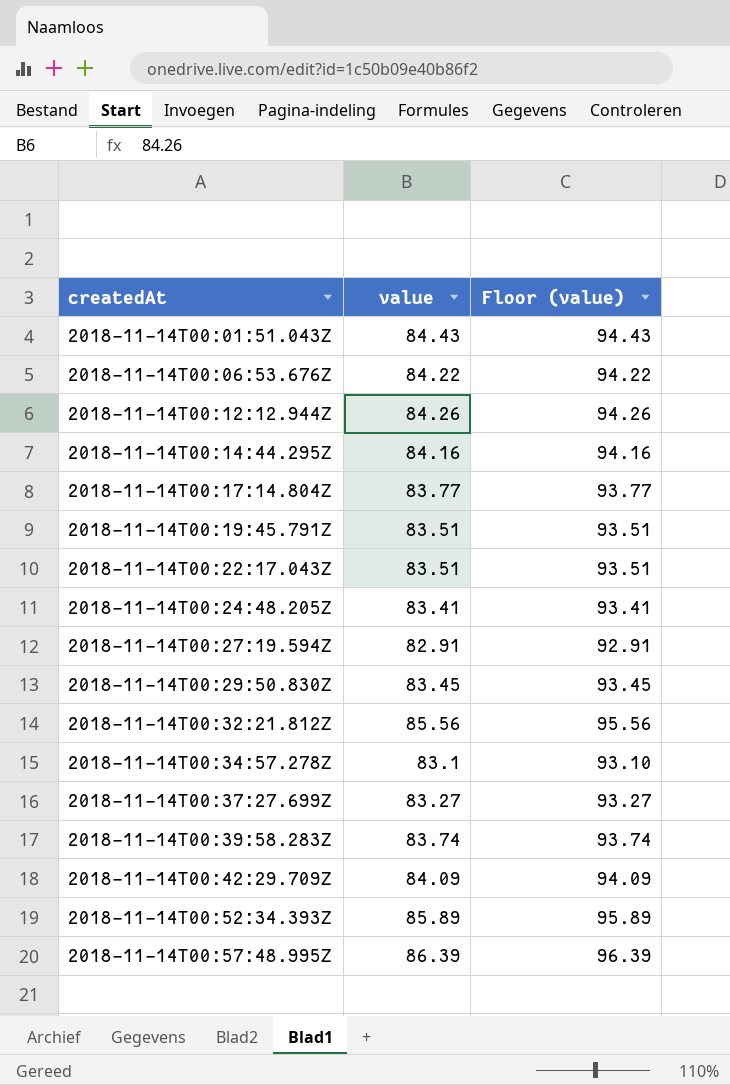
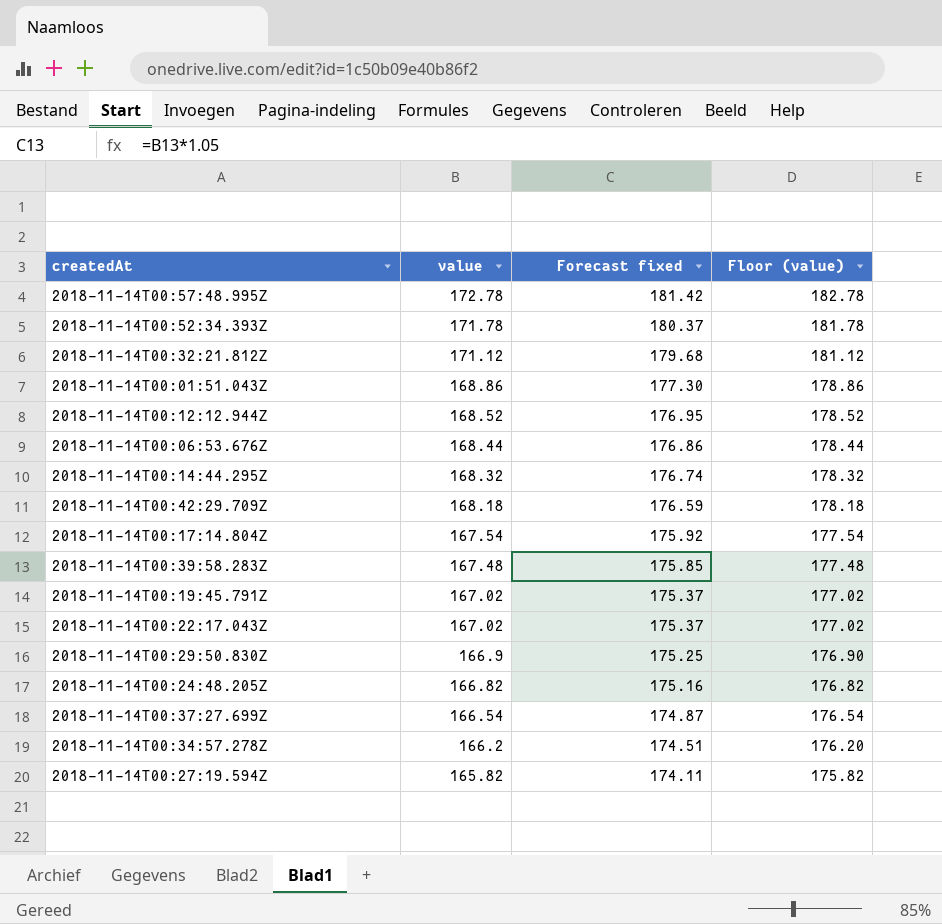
row order: createdAt ascending -> value descending
column Forecast fixed | formula: none -> [value] * 1.05
2018-11-14T00:57:48.995Z | value: 86.39 -> 172.78
2018-11-14T00:57:48.995Z | Floor (value): 96.39 -> 182.78
2018-11-14T00:52:34.393Z | value: 85.89 -> 171.78
2018-11-14T00:52:34.393Z | Floor (value): 95.89 -> 181.78
2018-11-14T00:32:21.812Z | value: 85.56 -> 171.12
2018-11-14T00:32:21.812Z | Floor (value): 95.56 -> 181.12
2018-11-14T00:01:51.043Z | value: 84.43 -> 168.86
2018-11-14T00:01:51.043Z | Floor (value): 94.43 -> 178.86
2018-11-14T00:12:12.944Z | value: 84.26 -> 168.52
2018-11-14T00:12:12.944Z | Floor (value): 94.26 -> 178.52
2018-11-14T00:06:53.676Z | value: 84.22 -> 168.44
2018-11-14T00:06:53.676Z | Floor (value): 94.22 -> 178.44
2018-11-14T00:14:44.295Z | value: 84.16 -> 168.32
2018-11-14T00:14:44.295Z | Floor (value): 94.16 -> 178.32
2018-11-14T00:42:29.709Z | value: 84.09 -> 168.18
2018-11-14T00:42:29.709Z | Floor (value): 94.09 -> 178.18
2018-11-14T00:17:14.804Z | value: 83.77 -> 167.54
2018-11-14T00:17:14.804Z | Floor (value): 93.77 -> 177.54
2018-11-14T00:39:58.283Z | value: 83.74 -> 167.48
2018-11-14T00:39:58.283Z | Floor (value): 93.74 -> 177.48
2018-11-14T00:19:45.791Z | value: 83.51 -> 167.02
2018-11-14T00:19:45.791Z | Floor (value): 93.51 -> 177.02
2018-11-14T00:22:17.043Z | value: 83.51 -> 167.02
2018-11-14T00:22:17.043Z | Floor (value): 93.51 -> 177.02
2018-11-14T00:29:50.830Z | value: 83.45 -> 166.9
2018-11-14T00:29:50.830Z | Floor (value): 93.45 -> 176.90
2018-11-14T00:24:48.205Z | value: 83.41 -> 166.82
2018-11-14T00:24:48.205Z | Floor (value): 93.41 -> 176.82
2018-11-14T00:37:27.699Z | value: 83.27 -> 166.54
2018-11-14T00:37:27.699Z | Floor (value): 93.27 -> 176.54
2018-11-14T00:34:57.278Z | value: 83.1 -> 166.2
2018-11-14T00:34:57.278Z | Floor (value): 93.10 -> 176.20
2018-11-14T00:27:19.594Z | value: 82.91 -> 165.82
2018-11-14T00:27:19.594Z | Floor (value): 92.91 -> 175.82

